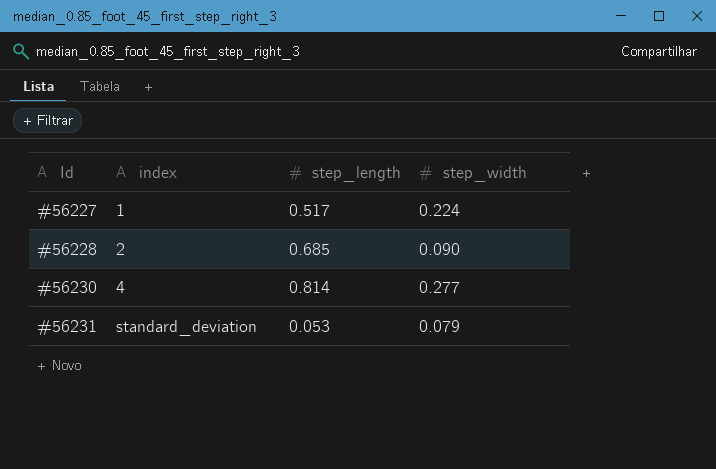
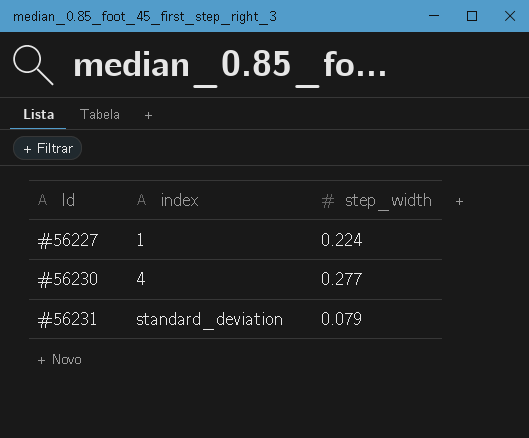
column step_length | position: 3 -> none
row #56228: 2 | 0.685 | 0.090 -> none

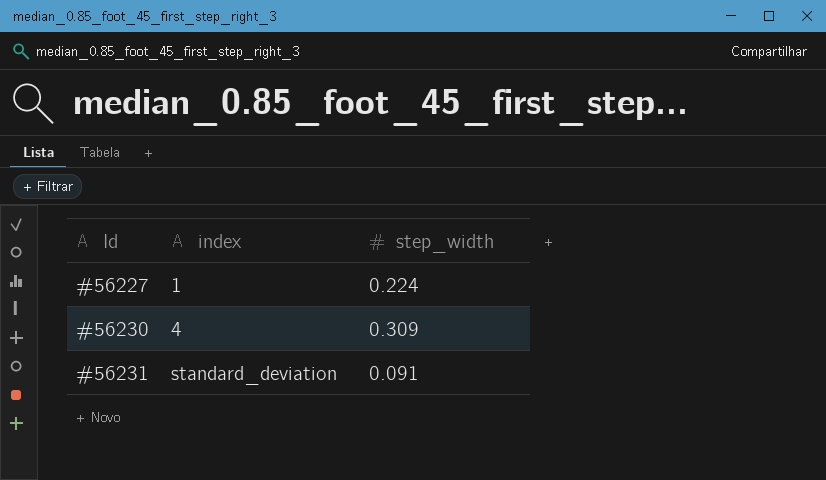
#56230 | step_width: 0.277 -> 0.309
#56231 | step_width: 0.079 -> 0.091

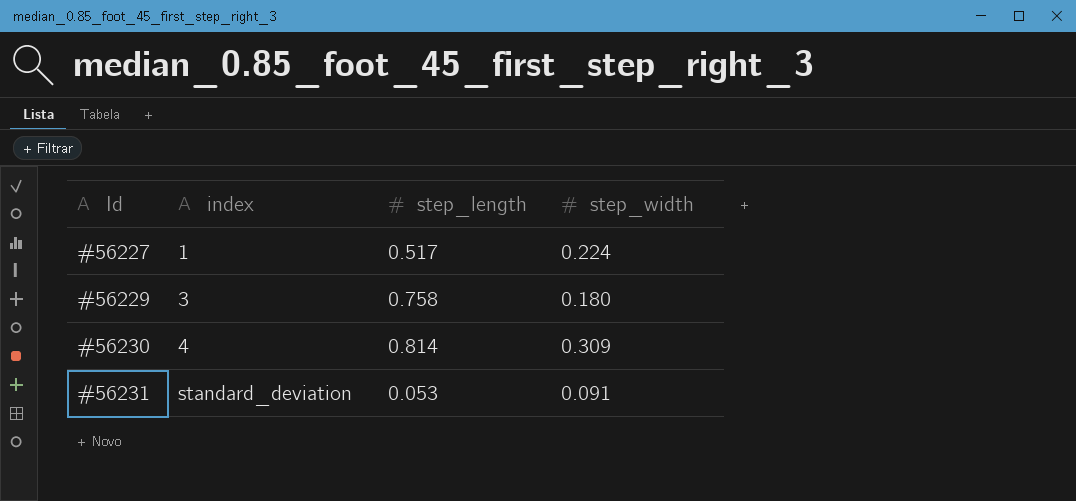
column step_length | position: none -> 3
row #56229: none -> 3 | 0.758 | 0.180

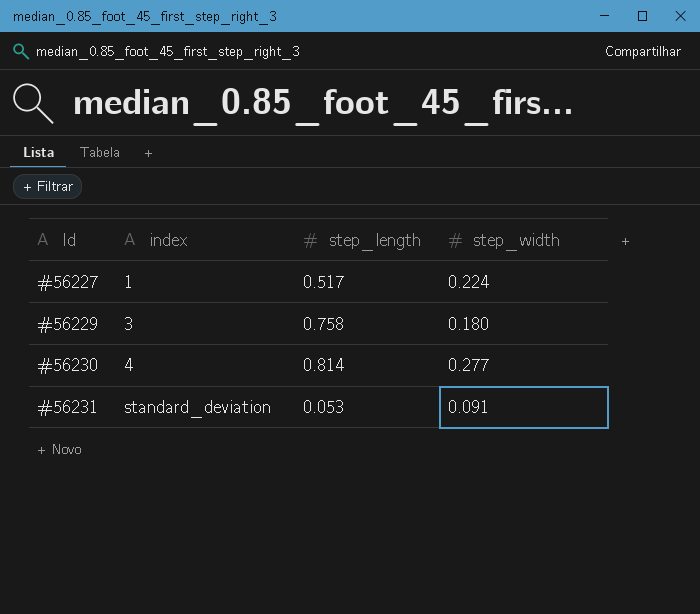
#56230 | step_width: 0.309 -> 0.277

